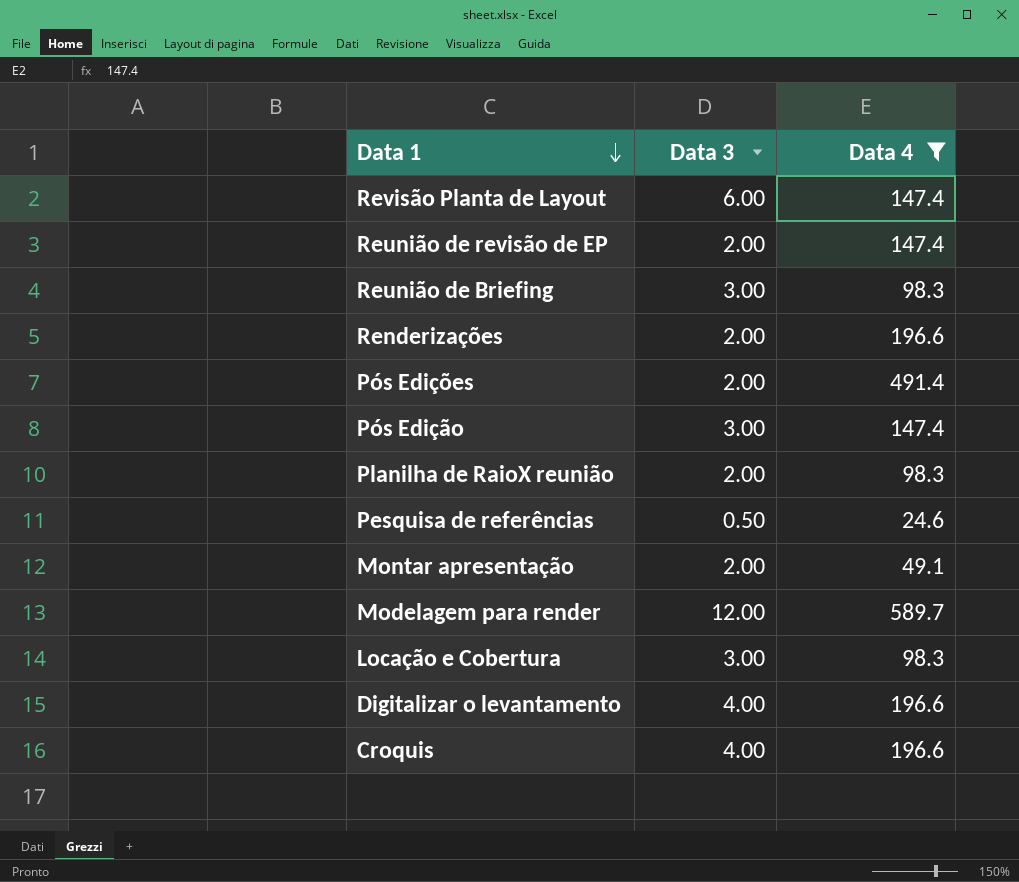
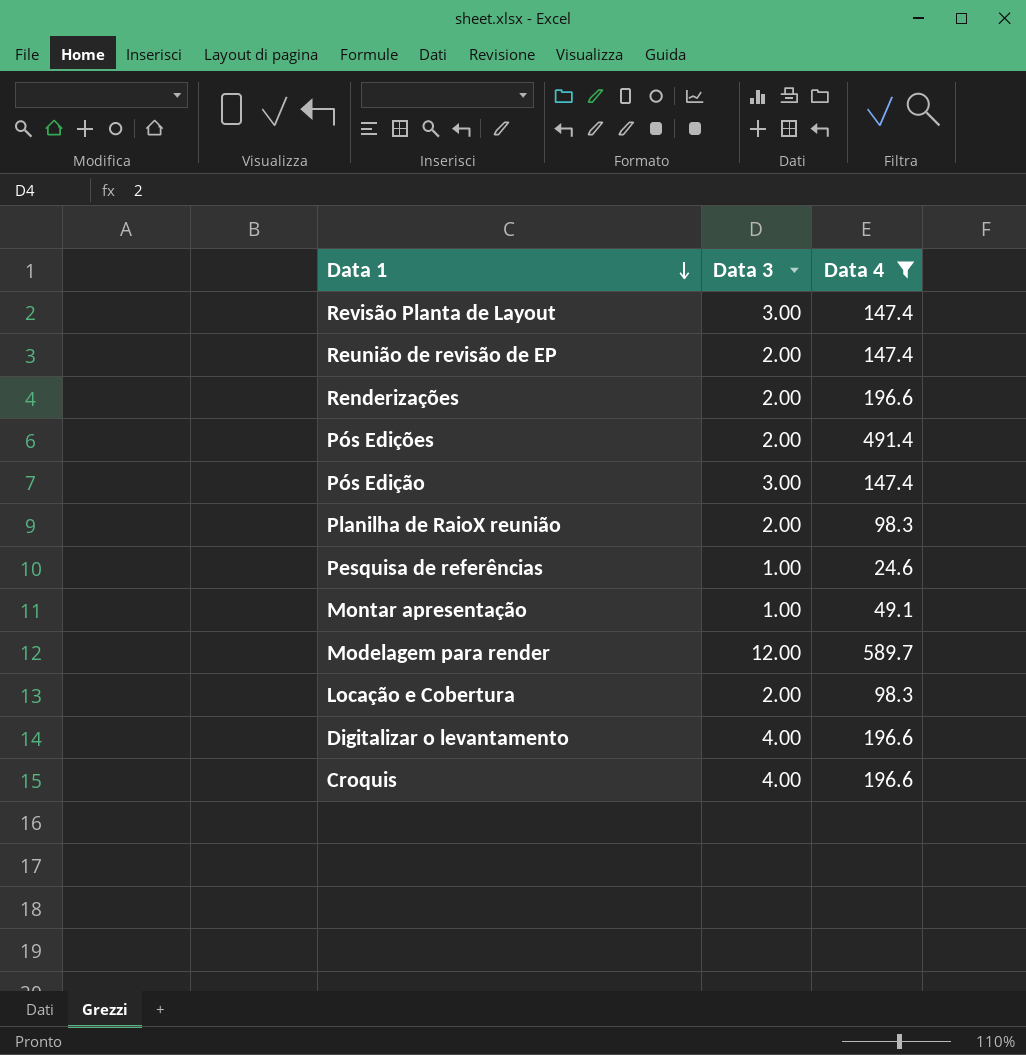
row Reunião de Briefing: 3.00 | 98.3 -> none
Revisão Planta de Layout | Data 3: 6.00 -> 3.00
Pesquisa de referências | Data 3: 0.50 -> 1.00
Montar apresentação | Data 3: 2.00 -> 1.00
Locação e Cobertura | Data 3: 3.00 -> 2.00

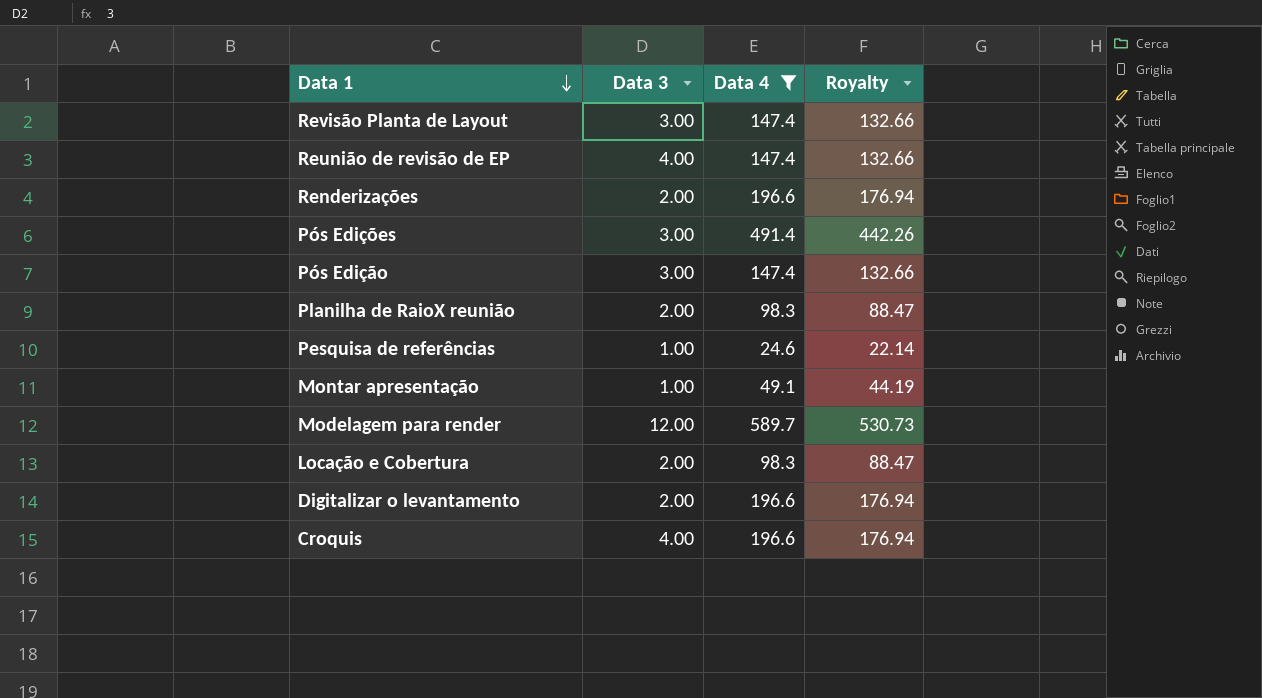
column Royalty | formula: none -> [Data 4] * 0.9
Reunião de revisão de EP | Data 3: 2.00 -> 4.00
Pós Edições | Data 3: 2.00 -> 3.00
Digitalizar o levantamento | Data 3: 4.00 -> 2.00

